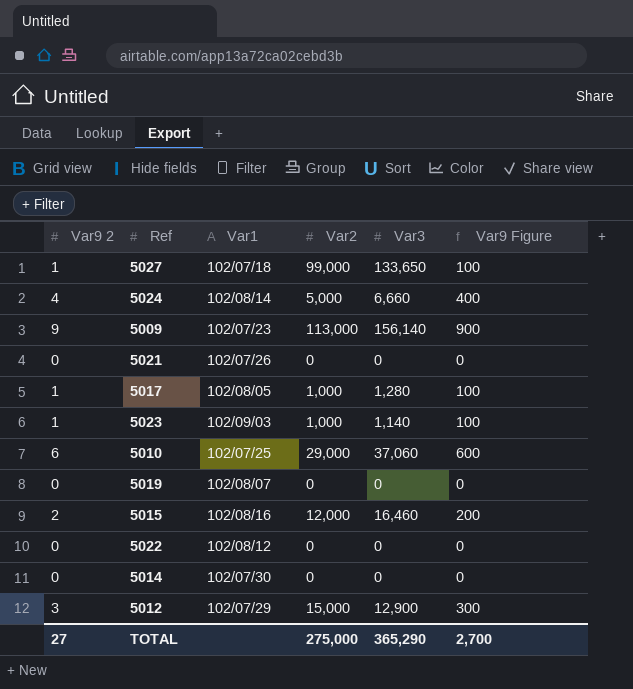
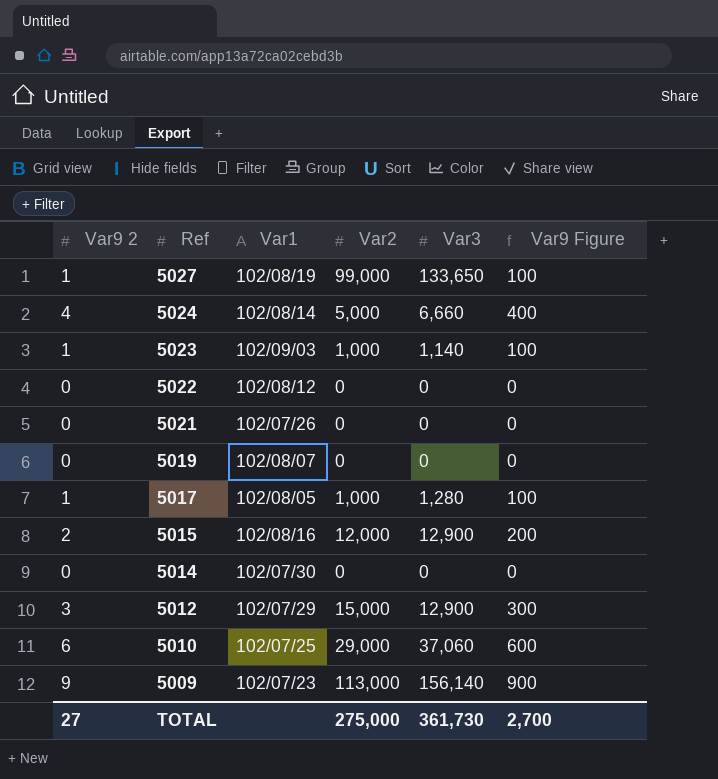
row order: none -> Ref descending
5027 | Var1: 102/07/18 -> 102/08/19
5015 | Var3: 16,460 -> 12,900
TOTAL | Var3: 365,290 -> 361,730

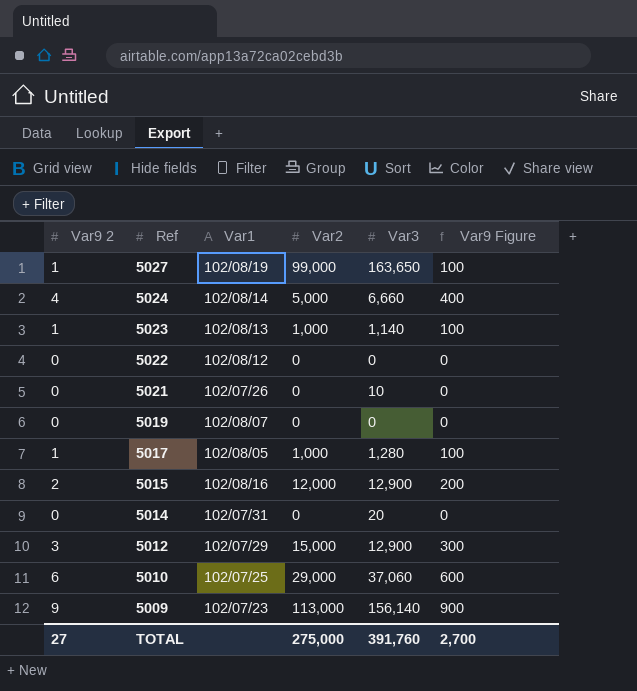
5027 | Var3: 133,650 -> 163,650
5023 | Var1: 102/09/03 -> 102/08/13
5021 | Var3: 0 -> 10
5014 | Var1: 102/07/30 -> 102/07/31
5014 | Var3: 0 -> 20
TOTAL | Var3: 361,730 -> 391,760

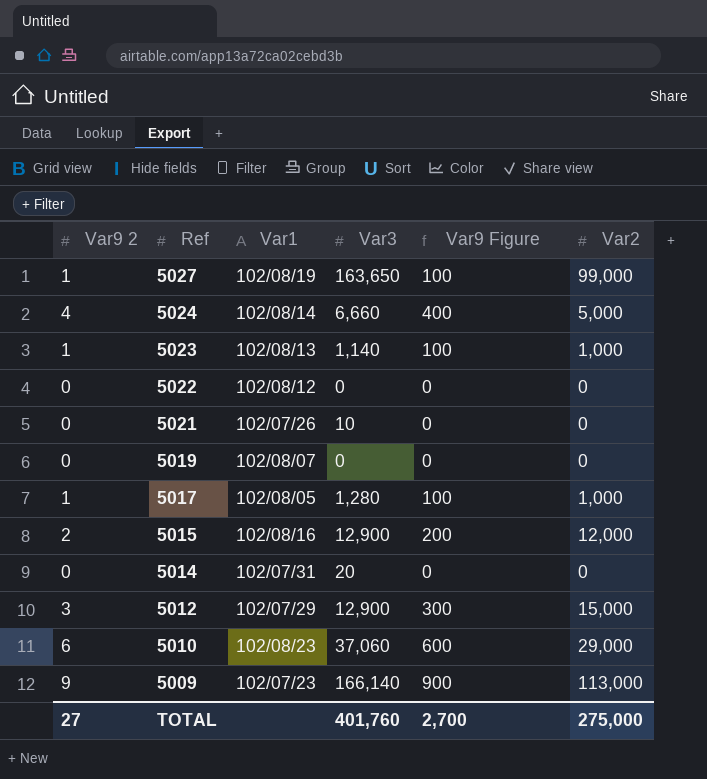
column Var2 | position: 4 -> 6
5010 | Var1: 102/07/25 -> 102/08/23
5009 | Var3: 156,140 -> 166,140
TOTAL | Var3: 391,760 -> 401,760

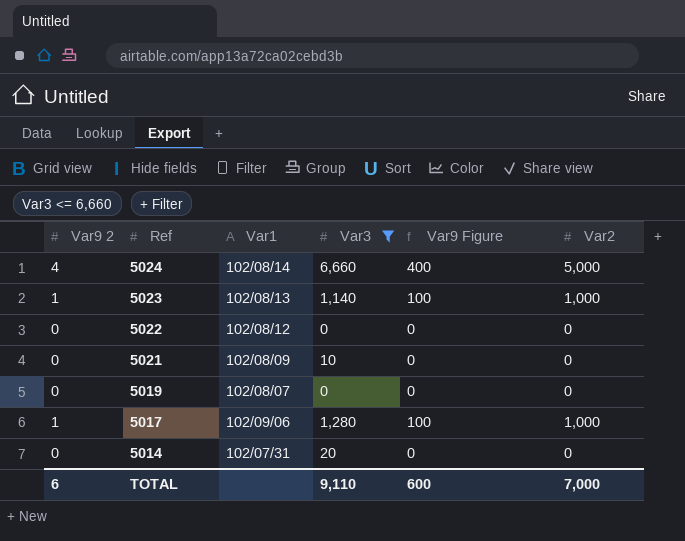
filter: none -> Var3 <= 6,660
5021 | Var1: 102/07/26 -> 102/08/09
5017 | Var1: 102/08/05 -> 102/09/06
TOTAL | Var9 2: 27 -> 6
TOTAL | Var3: 401,760 -> 9,110
TOTAL | Var9 Figure: 2,700 -> 600
TOTAL | Var2: 275,000 -> 7,000

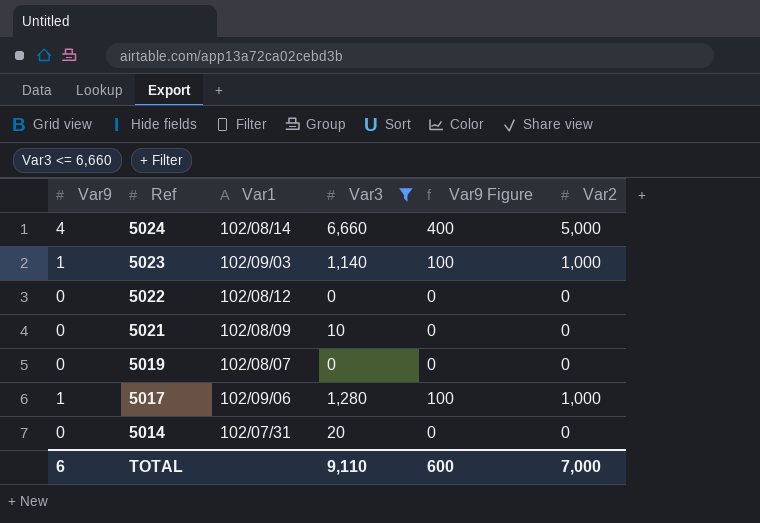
column name: Var9 2 -> Var9
5023 | Var1: 102/08/13 -> 102/09/03

